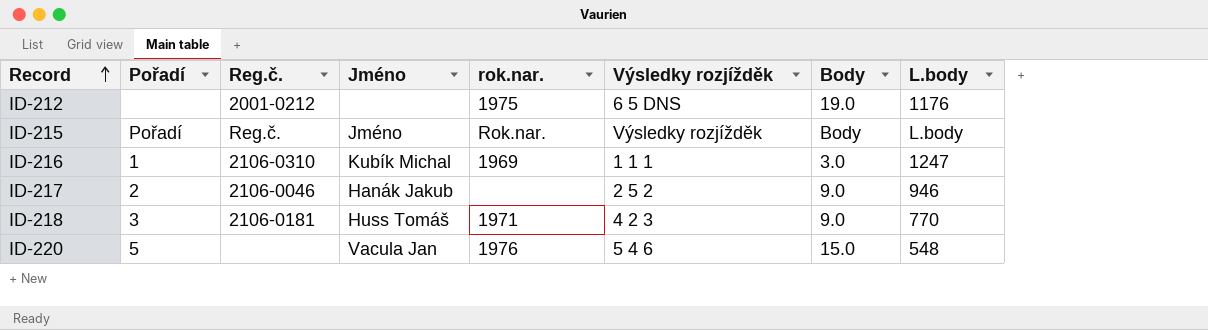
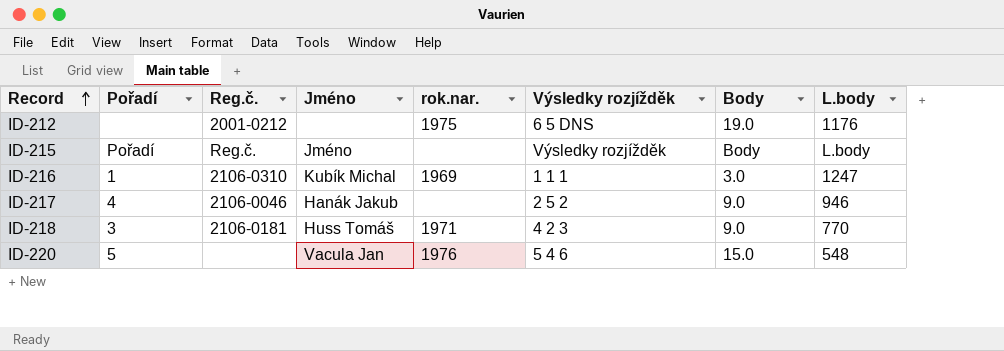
ID-215 | rok.nar.: Rok.nar. -> none
ID-217 | Pořadí: 2 -> 4

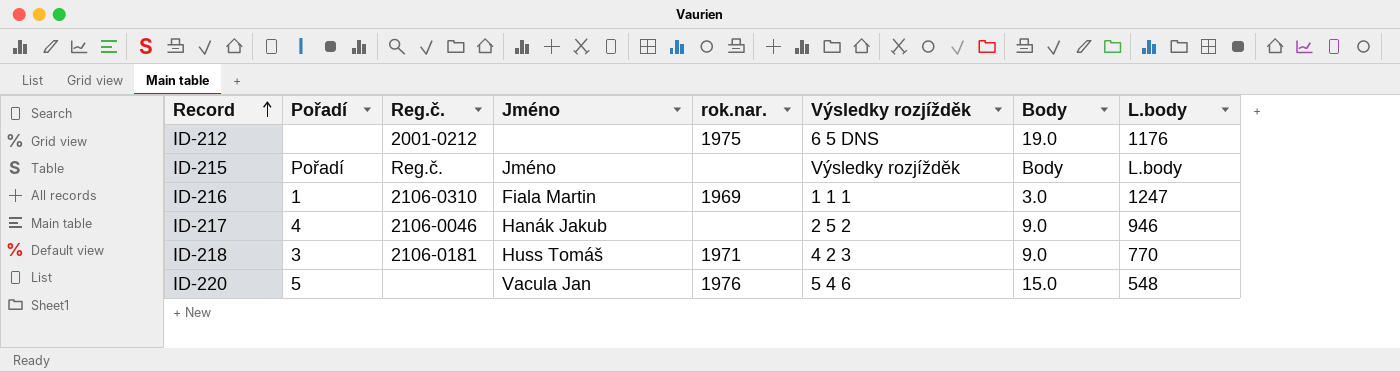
ID-216 | Jméno: Kubík Michal -> Fiala Martin

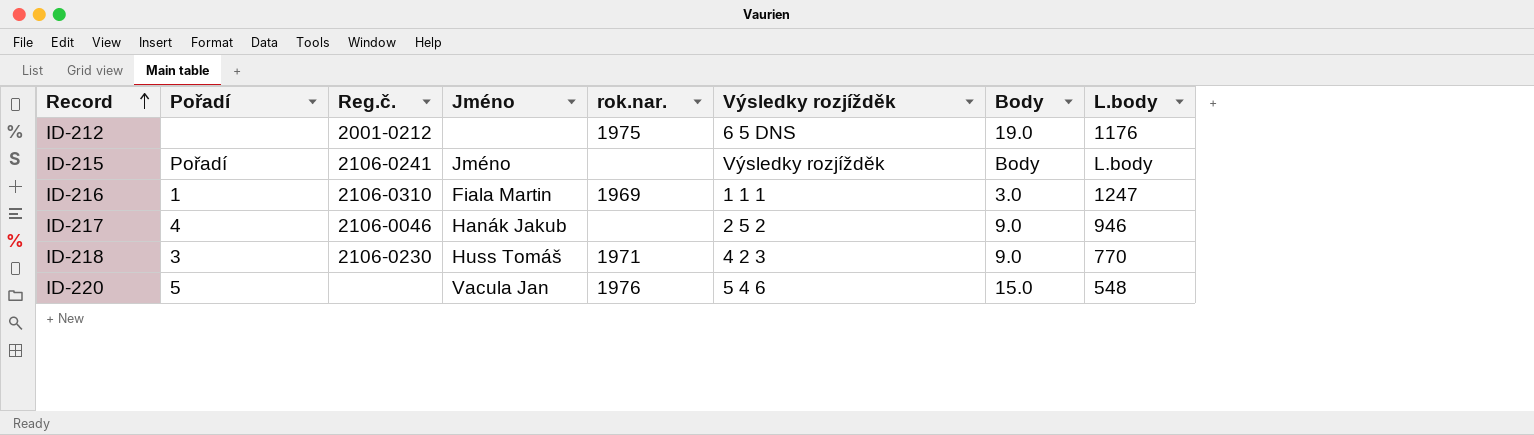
ID-215 | Reg.č.: Reg.č. -> 2106-0241
ID-218 | Reg.č.: 2106-0181 -> 2106-0230

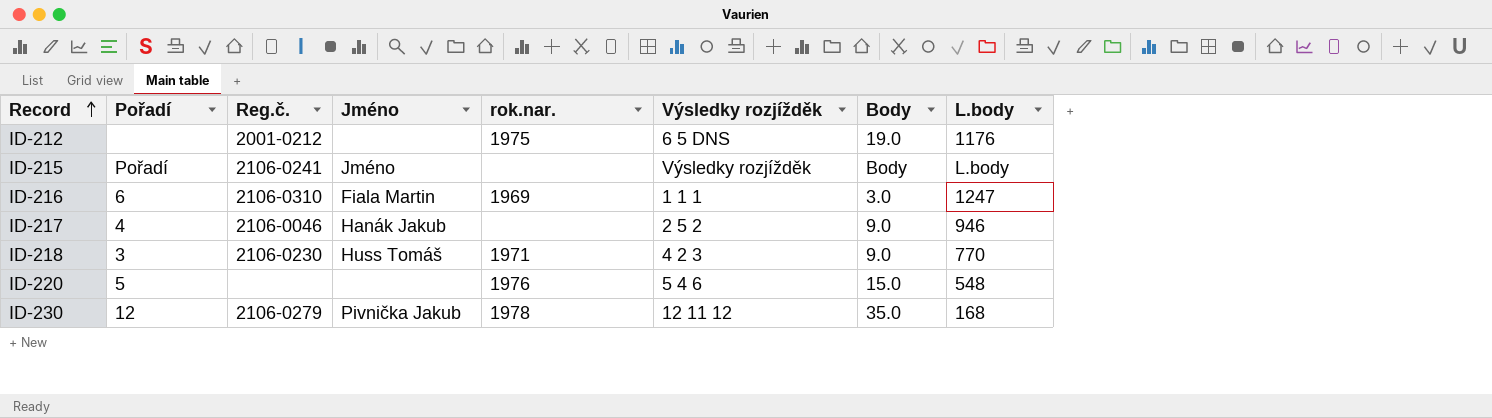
ID-216 | Pořadí: 1 -> 6
ID-220 | Jméno: Vacula Jan -> none
row ID-230: none -> 12 | 2106-0279 | Pivnička Jakub | 1978 | 12 11 12 | 35.0 | 168

